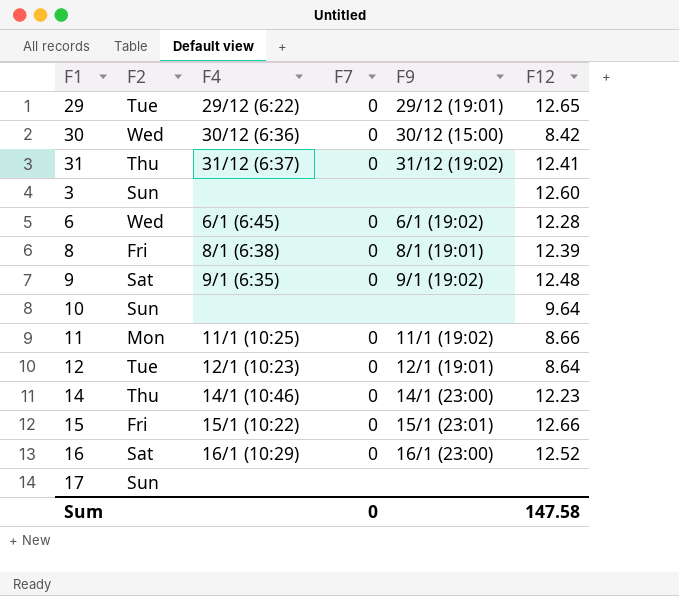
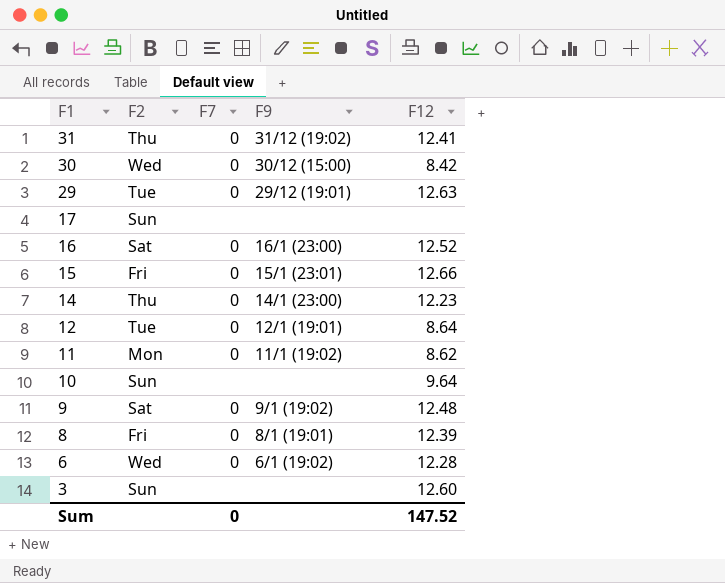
row order: none -> F1 descending
column F4 | position: 3 -> none
29 | F12: 12.65 -> 12.63
11 | F12: 8.66 -> 8.62
Sum | F12: 147.58 -> 147.52

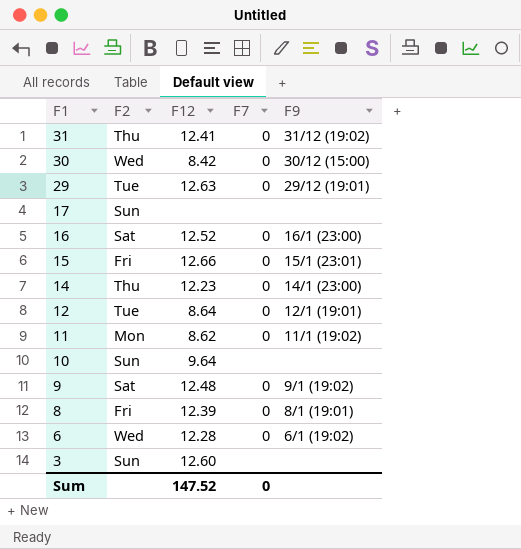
column F12 | position: 5 -> 3

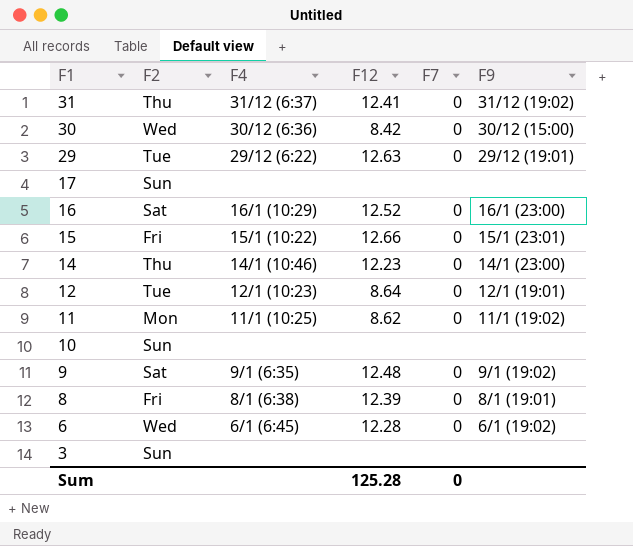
column F4 | position: none -> 3
10 | F12: 9.64 -> none
3 | F12: 12.60 -> none
Sum | F12: 147.52 -> 125.28

